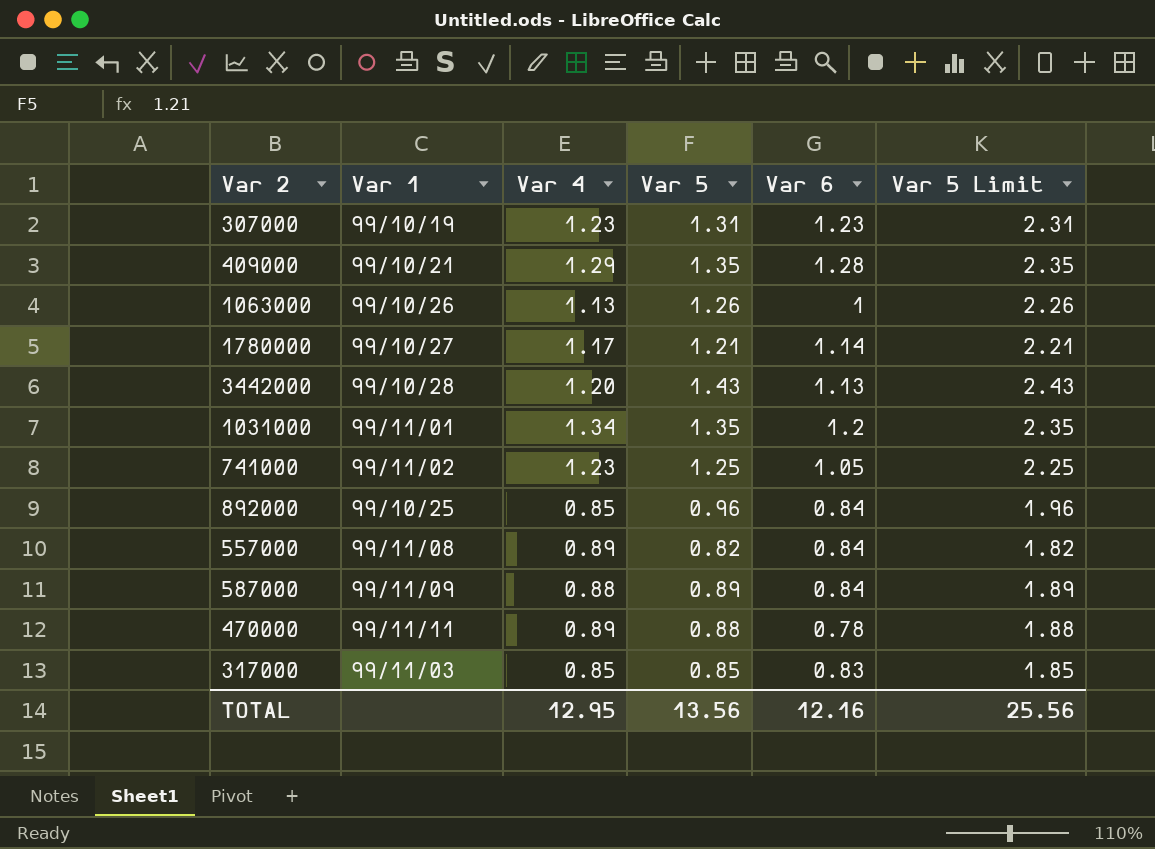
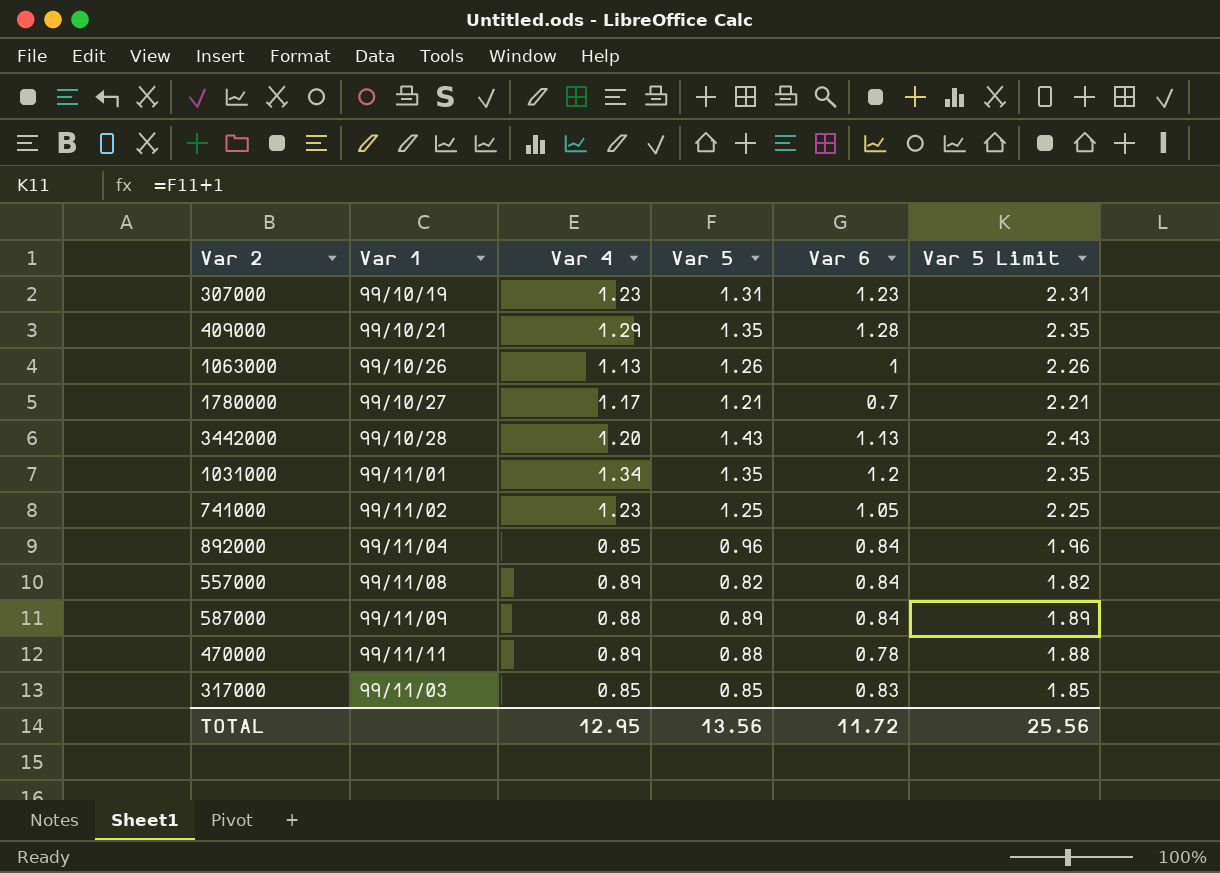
1780000 | Var 6: 1.14 -> 0.7
892000 | Var 1: 99/10/25 -> 99/11/04
TOTAL | Var 6: 12.16 -> 11.72

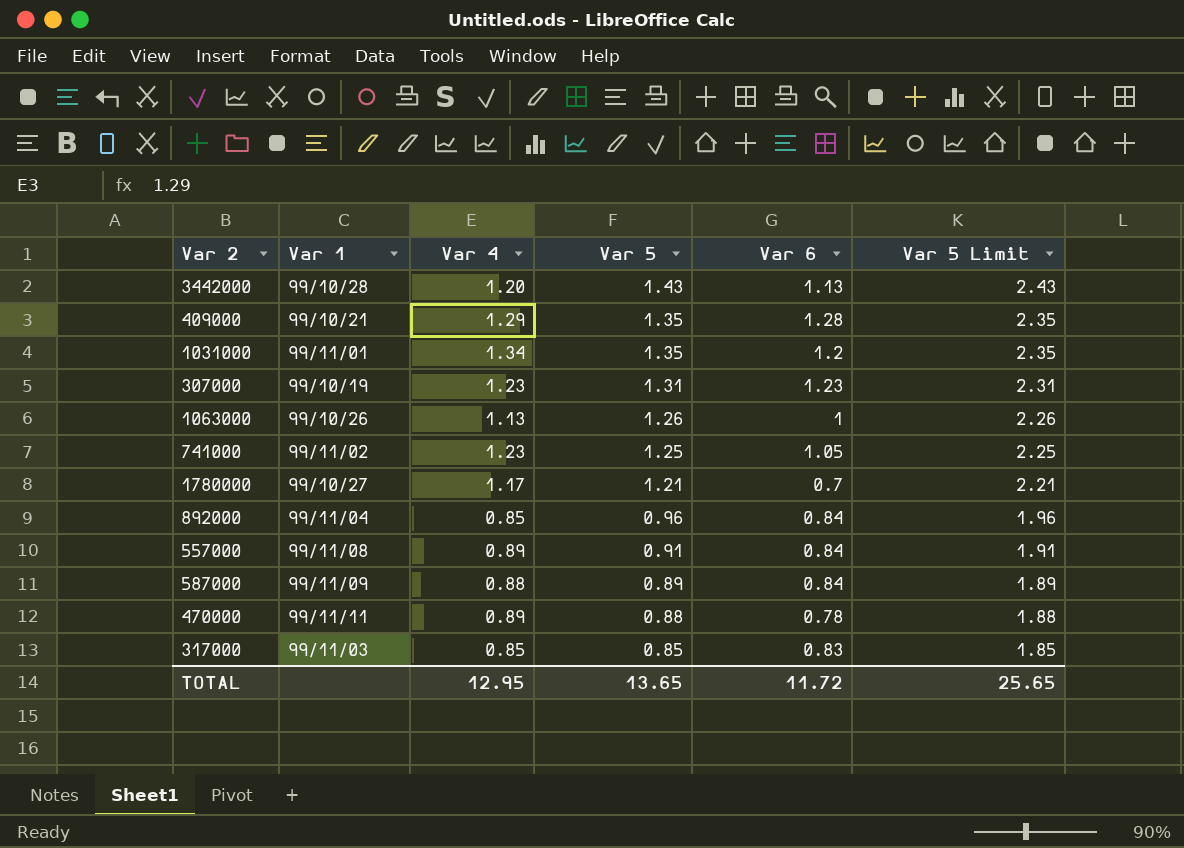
row order: none -> Var 5 descending
557000 | Var 5: 0.82 -> 0.91
557000 | Var 5 Limit: 1.82 -> 1.91
TOTAL | Var 5: 13.56 -> 13.65
TOTAL | Var 5 Limit: 25.56 -> 25.65

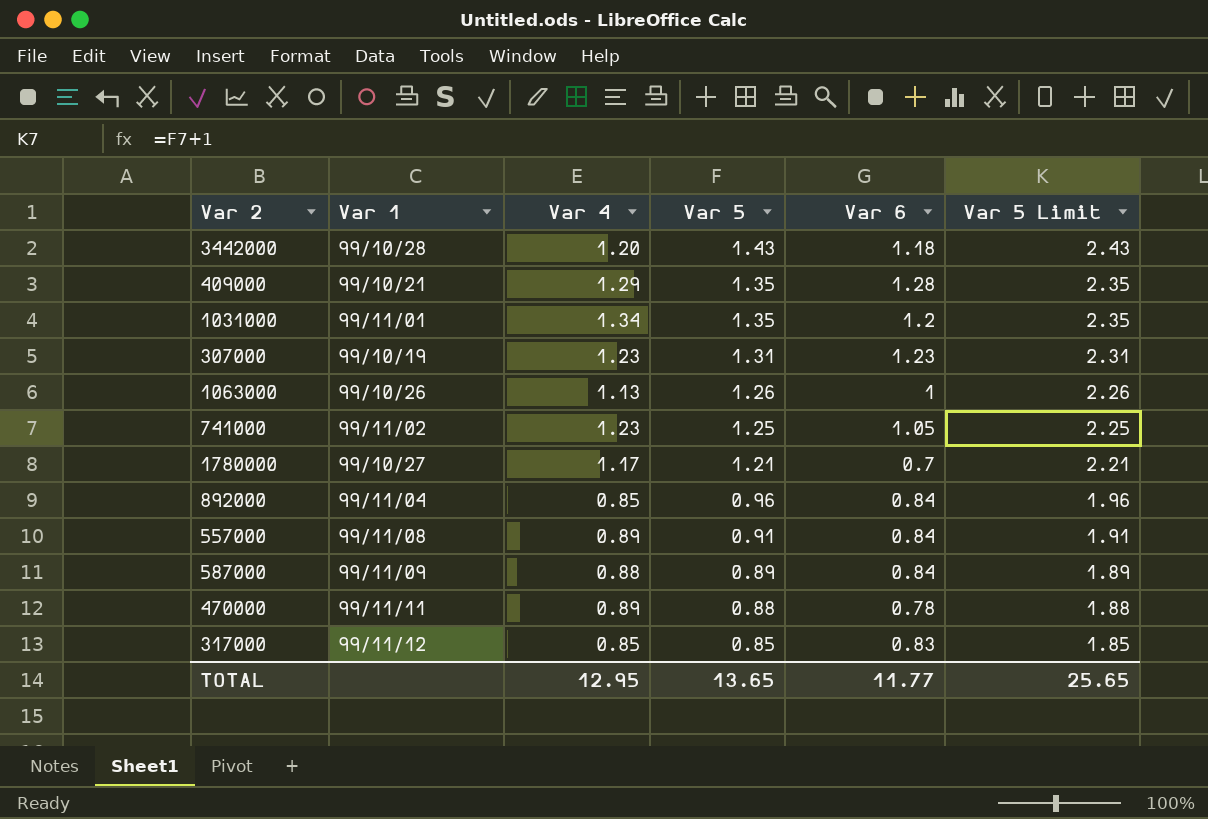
3442000 | Var 6: 1.13 -> 1.18
317000 | Var 1: 99/11/03 -> 99/11/12
TOTAL | Var 6: 11.72 -> 11.77

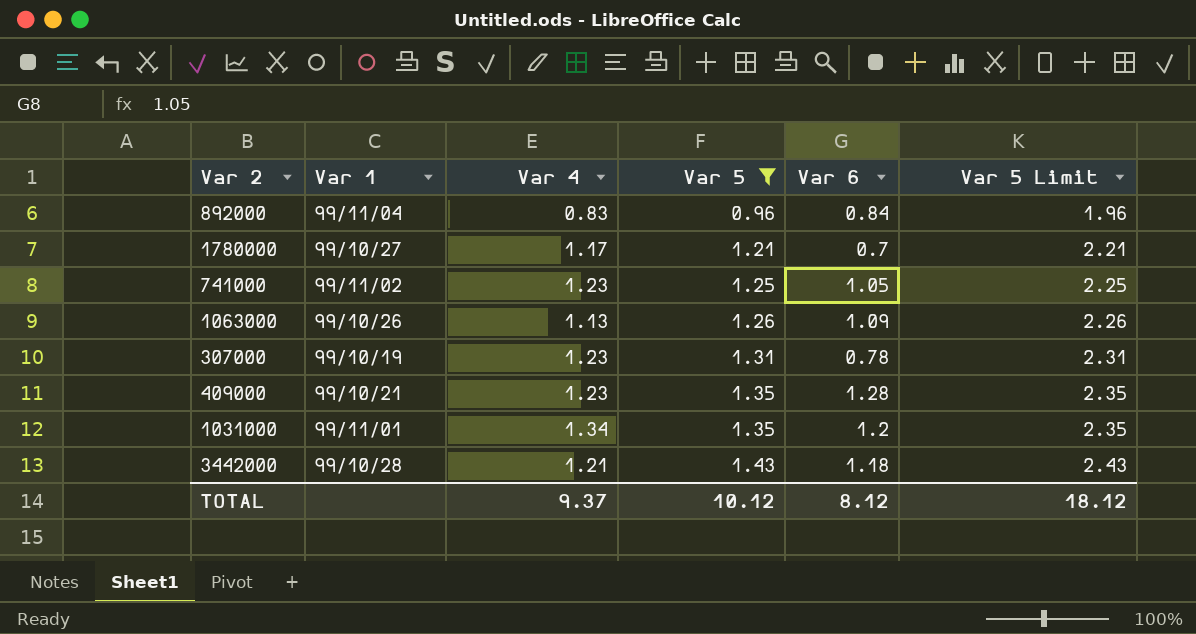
filter: none -> Var 5 >= 0.96
row order: Var 5 descending -> Var 5 ascending
892000 | Var 4: 0.85 -> 0.83
1063000 | Var 6: 1 -> 1.09
307000 | Var 6: 1.23 -> 0.78
409000 | Var 4: 1.29 -> 1.23
3442000 | Var 4: 1.20 -> 1.21
TOTAL | Var 4: 12.95 -> 9.37
TOTAL | Var 5: 13.65 -> 10.12
TOTAL | Var 6: 11.77 -> 8.12
TOTAL | Var 5 Limit: 25.65 -> 18.12

